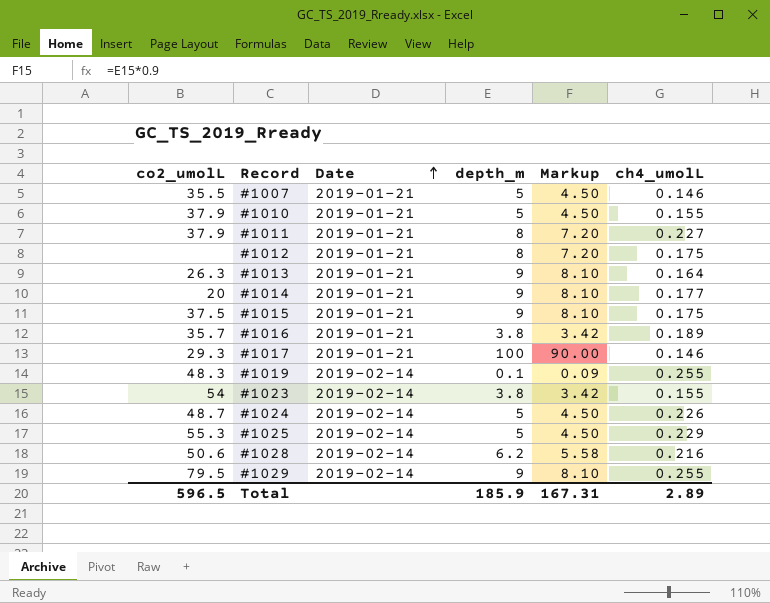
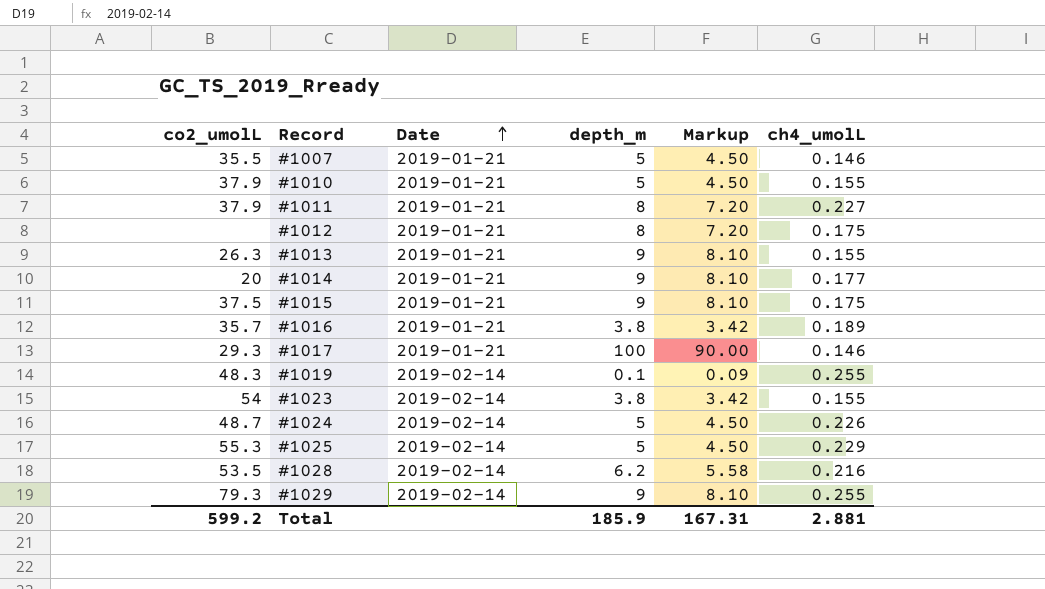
#1013 | ch4_umolL: 0.164 -> 0.155
#1028 | co2_umolL: 50.6 -> 53.5
#1029 | co2_umolL: 79.5 -> 79.3
Total | co2_umolL: 596.5 -> 599.2
Total | ch4_umolL: 2.89 -> 2.881

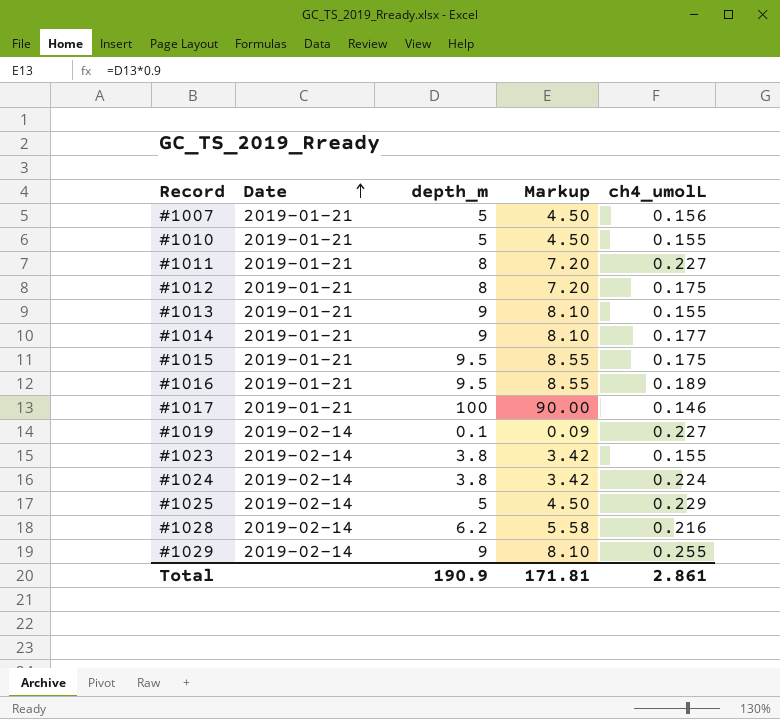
column co2_umolL | position: 1 -> none
#1007 | ch4_umolL: 0.146 -> 0.156
#1015 | depth_m: 9 -> 9.5
#1015 | Markup: 8.10 -> 8.55
#1016 | depth_m: 3.8 -> 9.5
#1016 | Markup: 3.42 -> 8.55
#1019 | ch4_umolL: 0.255 -> 0.227
#1024 | depth_m: 5 -> 3.8
#1024 | Markup: 4.50 -> 3.42
#1024 | ch4_umolL: 0.226 -> 0.224
Total | depth_m: 185.9 -> 190.9
Total | Markup: 167.31 -> 171.81
Total | ch4_umolL: 2.881 -> 2.861

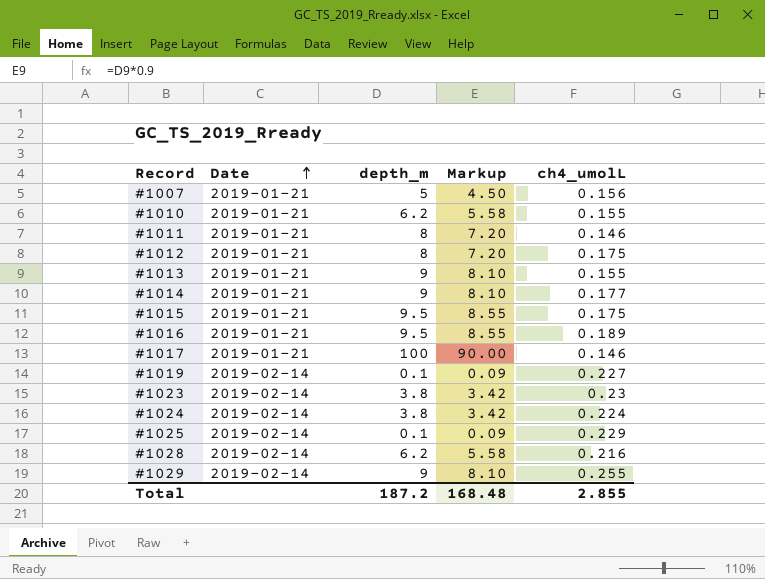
#1010 | depth_m: 5 -> 6.2
#1010 | Markup: 4.50 -> 5.58
#1011 | ch4_umolL: 0.227 -> 0.146
#1023 | ch4_umolL: 0.155 -> 0.23
#1025 | depth_m: 5 -> 0.1
#1025 | Markup: 4.50 -> 0.09
Total | depth_m: 190.9 -> 187.2
Total | Markup: 171.81 -> 168.48
Total | ch4_umolL: 2.861 -> 2.855

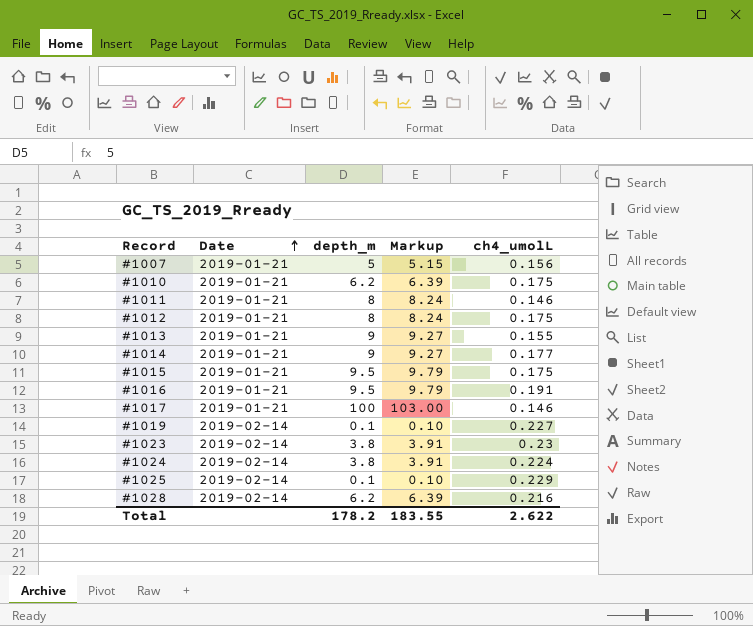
column Markup | formula: [depth_m] * 0.9 -> [depth_m] * 1.03
row #1029: 2019-02-14 | 9 | 8.10 | 0.255 -> none
#1010 | ch4_umolL: 0.155 -> 0.175
#1016 | ch4_umolL: 0.189 -> 0.191
Total | depth_m: 187.2 -> 178.2
Total | Markup: 168.48 -> 183.55
Total | ch4_umolL: 2.855 -> 2.622

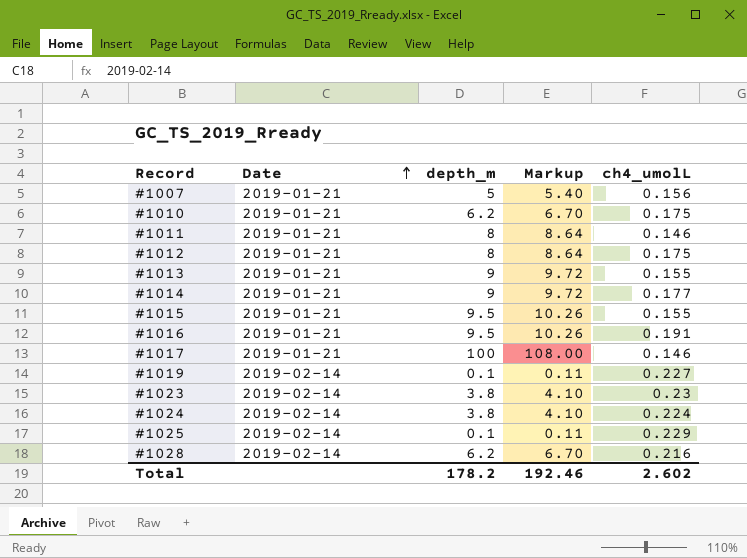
column Markup | formula: [depth_m] * 1.03 -> [depth_m] * 1.08
#1015 | ch4_umolL: 0.175 -> 0.155
Total | Markup: 183.55 -> 192.46
Total | ch4_umolL: 2.622 -> 2.602

